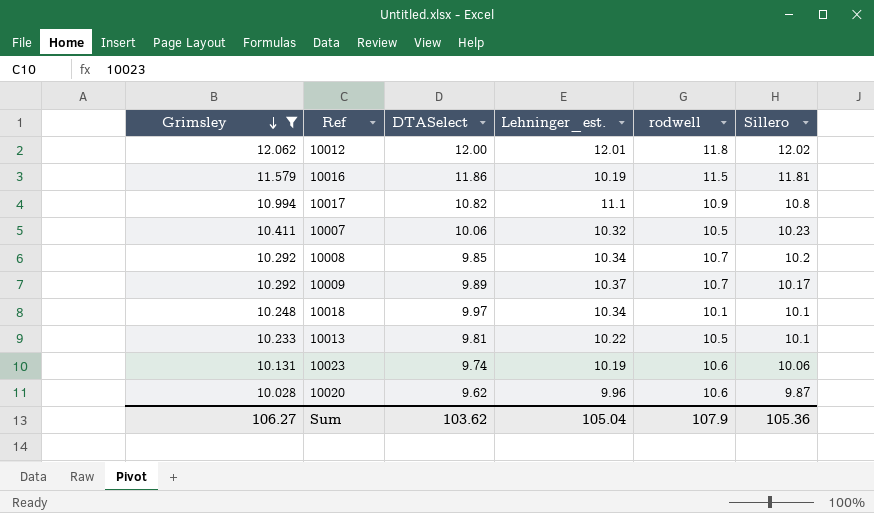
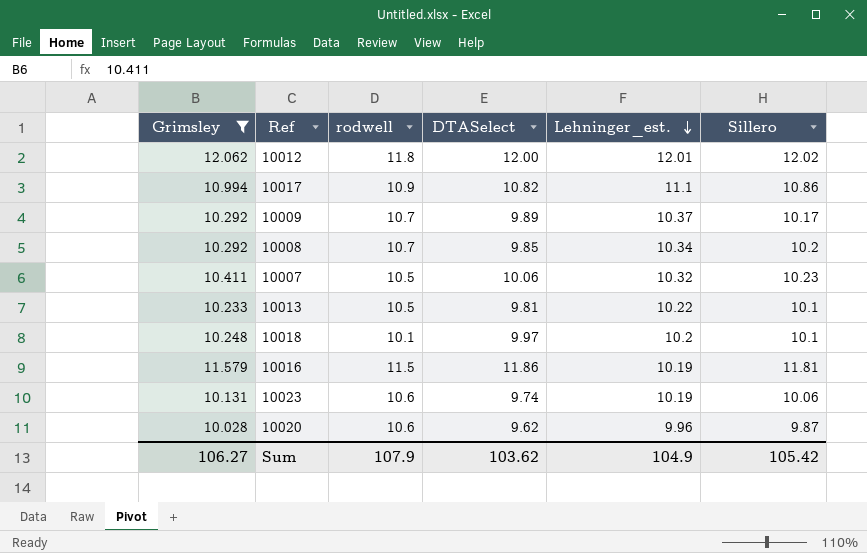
row order: Grimsley descending -> Lehninger_est. descending
column rodwell | position: 5 -> 3
10017 | Sillero: 10.8 -> 10.86
10018 | Lehninger_est.: 10.34 -> 10.2
Sum | Lehninger_est.: 105.04 -> 104.9
Sum | Sillero: 105.36 -> 105.42

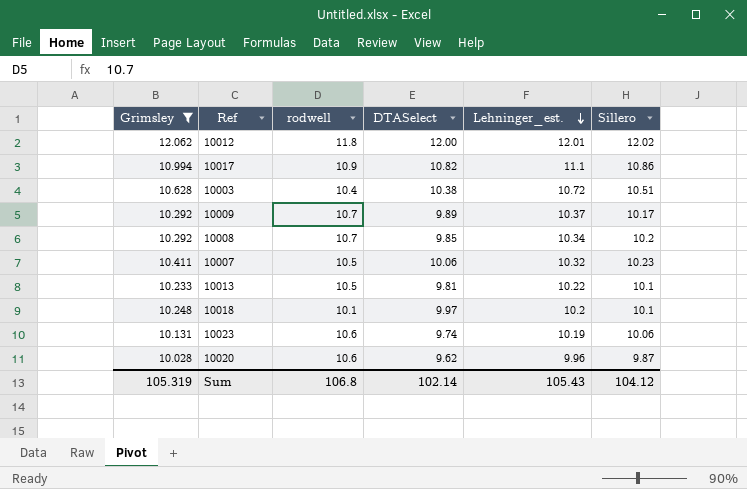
row 10016: 11.579 | 11.5 | 11.86 | 10.19 | 11.81 -> none
row 10003: none -> 10.628 | 10.4 | 10.38 | 10.72 | 10.51
Sum | Grimsley: 106.27 -> 105.319
Sum | rodwell: 107.9 -> 106.8
Sum | DTASelect: 103.62 -> 102.14
Sum | Lehninger_est.: 104.9 -> 105.43
Sum | Sillero: 105.42 -> 104.12

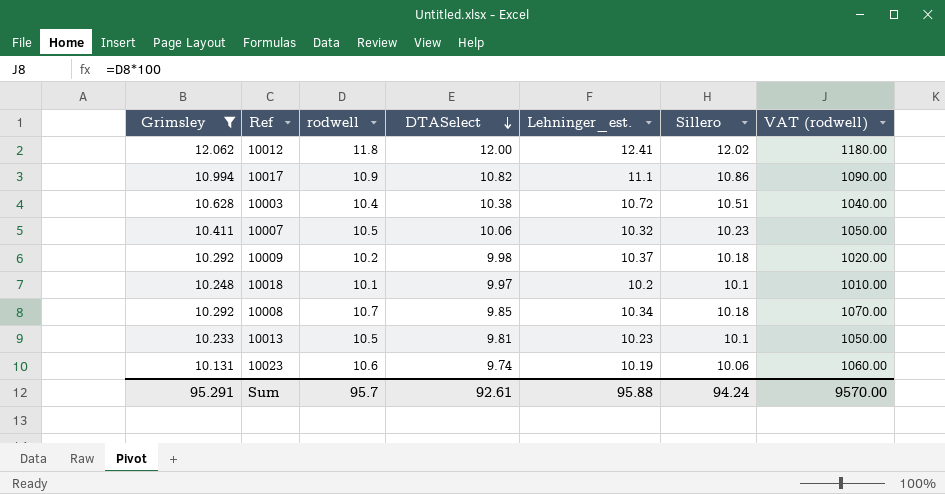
row order: Lehninger_est. descending -> DTASelect descending
column VAT (rodwell) | formula: none -> [rodwell] * 100
row 10020: 10.028 | 10.6 | 9.62 | 9.96 | 9.87 -> none
10012 | Lehninger_est.: 12.01 -> 12.41
10009 | rodwell: 10.7 -> 10.2
10009 | DTASelect: 9.89 -> 9.98
10009 | Sillero: 10.17 -> 10.18
10008 | Sillero: 10.2 -> 10.18
10013 | Lehninger_est.: 10.22 -> 10.23
Sum | Grimsley: 105.319 -> 95.291
Sum | rodwell: 106.8 -> 95.7
Sum | DTASelect: 102.14 -> 92.61
Sum | Lehninger_est.: 105.43 -> 95.88
Sum | Sillero: 104.12 -> 94.24

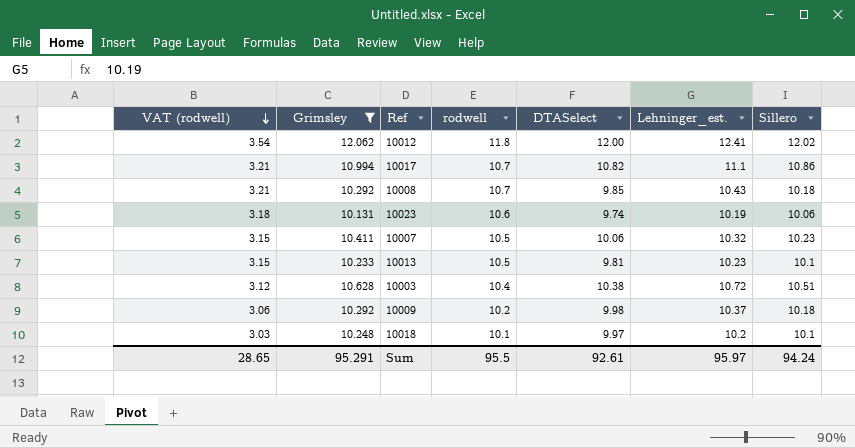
row order: DTASelect descending -> VAT (rodwell) descending
column VAT (rodwell) | formula: [rodwell] * 100 -> [rodwell] * 0.3
column VAT (rodwell) | position: 7 -> 1
10017 | rodwell: 10.9 -> 10.7
10008 | Lehninger_est.: 10.34 -> 10.43
Sum | VAT (rodwell): 9570.00 -> 28.65
Sum | rodwell: 95.7 -> 95.5
Sum | Lehninger_est.: 95.88 -> 95.97

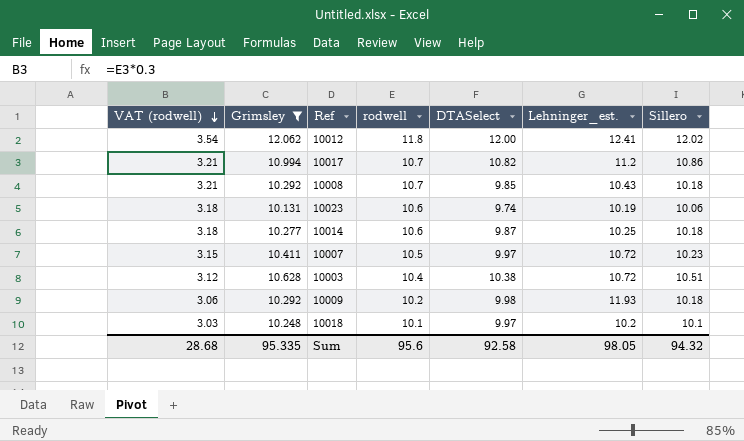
row 10013: 3.15 | 10.233 | 10.5 | 9.81 | 10.23 | 10.1 -> none
10017 | Lehninger_est.: 11.1 -> 11.2
row 10014: none -> 3.18 | 10.277 | 10.6 | 9.87 | 10.25 | 10.18
10007 | DTASelect: 10.06 -> 9.97
10007 | Lehninger_est.: 10.32 -> 10.72
10009 | Lehninger_est.: 10.37 -> 11.93
Sum | VAT (rodwell): 28.65 -> 28.68
Sum | Grimsley: 95.291 -> 95.335
Sum | rodwell: 95.5 -> 95.6
Sum | DTASelect: 92.61 -> 92.58
Sum | Lehninger_est.: 95.97 -> 98.05
Sum | Sillero: 94.24 -> 94.32

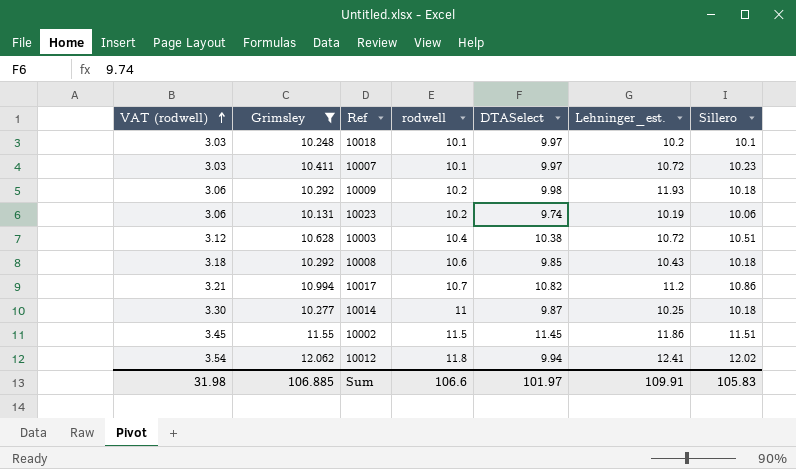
row order: VAT (rodwell) descending -> VAT (rodwell) ascending
10007 | VAT (rodwell): 3.15 -> 3.03
10007 | rodwell: 10.5 -> 10.1
10023 | VAT (rodwell): 3.18 -> 3.06
10023 | rodwell: 10.6 -> 10.2
10008 | VAT (rodwell): 3.21 -> 3.18
10008 | rodwell: 10.7 -> 10.6
10014 | VAT (rodwell): 3.18 -> 3.30
10014 | rodwell: 10.6 -> 11
row 10002: none -> 3.45 | 11.55 | 11.5 | 11.45 | 11.86 | 11.51
10012 | DTASelect: 12.00 -> 9.94
Sum | VAT (rodwell): 28.68 -> 31.98
Sum | Grimsley: 95.335 -> 106.885
Sum | rodwell: 95.6 -> 106.6
Sum | DTASelect: 92.58 -> 101.97
Sum | Lehninger_est.: 98.05 -> 109.91
Sum | Sillero: 94.32 -> 105.83

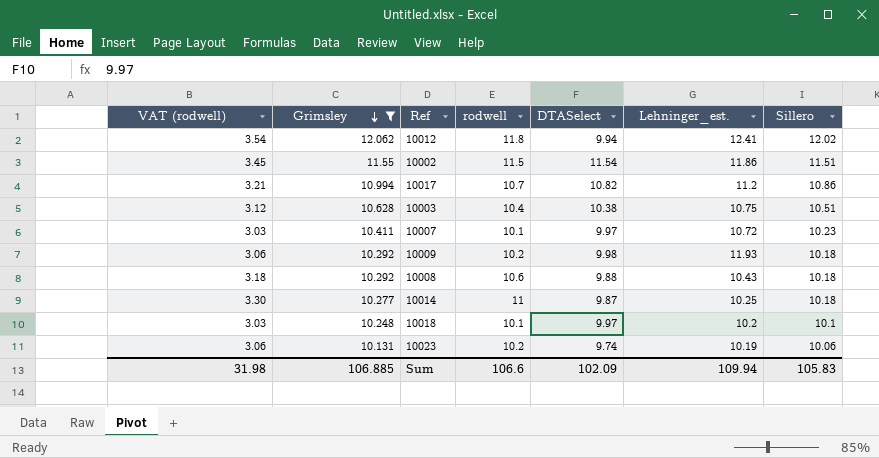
row order: VAT (rodwell) ascending -> Grimsley descending
10002 | DTASelect: 11.45 -> 11.54
10003 | Lehninger_est.: 10.72 -> 10.75
10008 | DTASelect: 9.85 -> 9.88
Sum | DTASelect: 101.97 -> 102.09
Sum | Lehninger_est.: 109.91 -> 109.94

